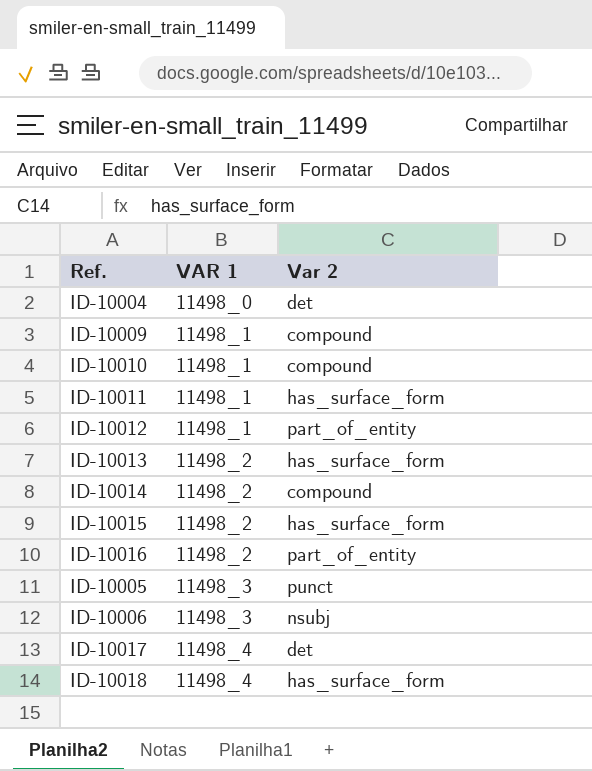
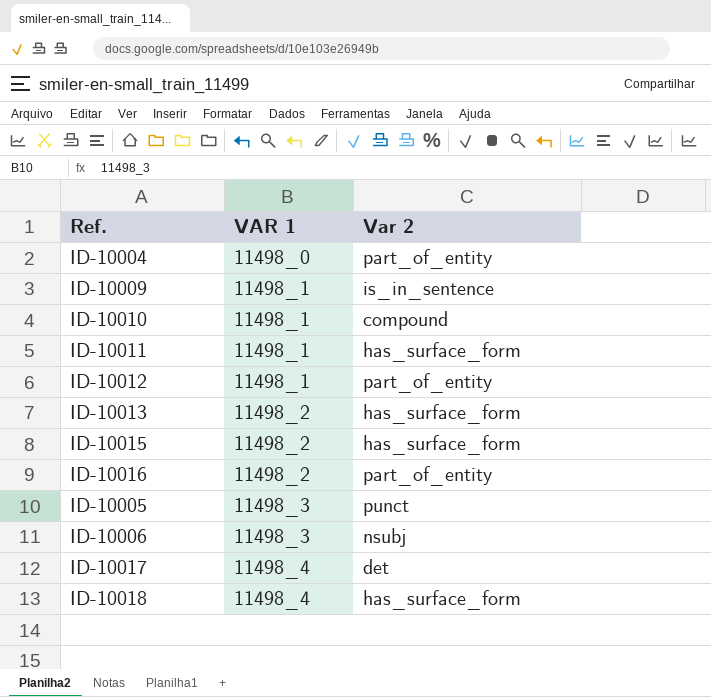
row ID-10014: 11498_2 | compound -> none
ID-10004 | Var 2: det -> part_of_entity
ID-10009 | Var 2: compound -> is_in_sentence

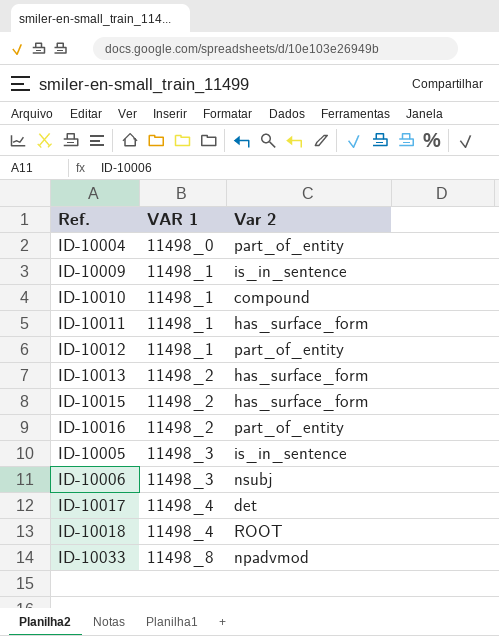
ID-10005 | Var 2: punct -> is_in_sentence
ID-10018 | Var 2: has_surface_form -> ROOT
row ID-10033: none -> 11498_8 | npadvmod

